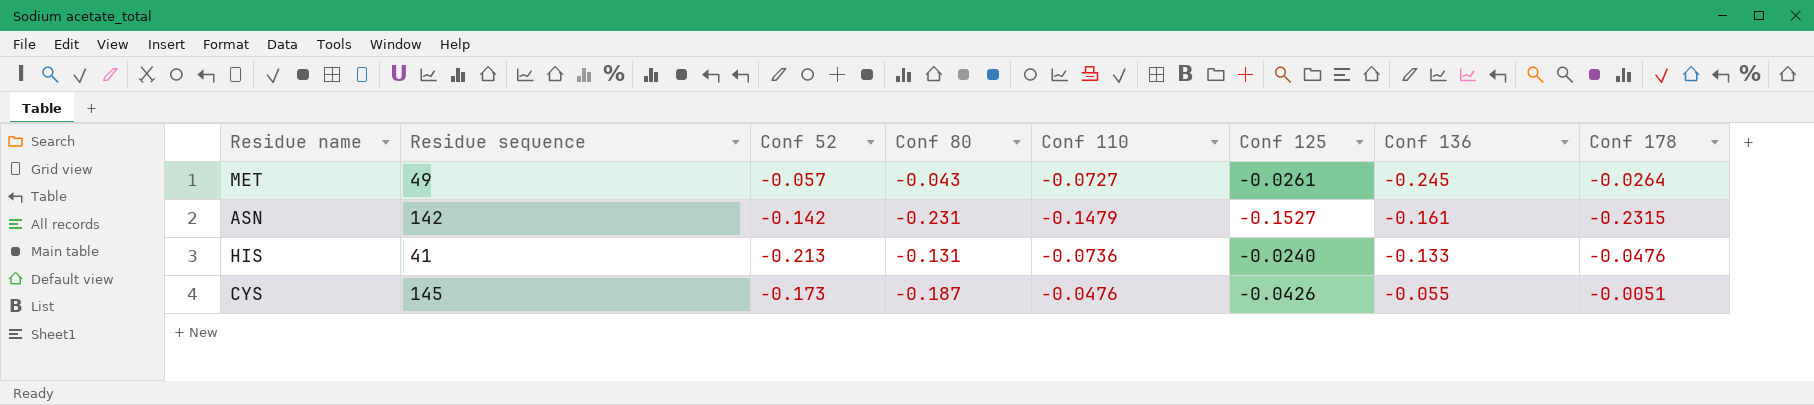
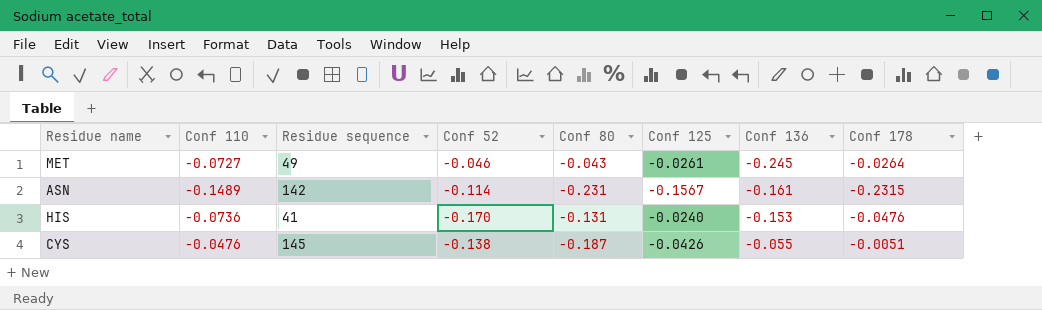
column Conf 110 | position: 5 -> 2
MET | Conf 52: -0.057 -> -0.046
ASN | Conf 110: -0.1479 -> -0.1489
ASN | Conf 52: -0.142 -> -0.114
ASN | Conf 125: -0.1527 -> -0.1567
HIS | Conf 52: -0.213 -> -0.170
HIS | Conf 136: -0.133 -> -0.153
CYS | Conf 52: -0.173 -> -0.138

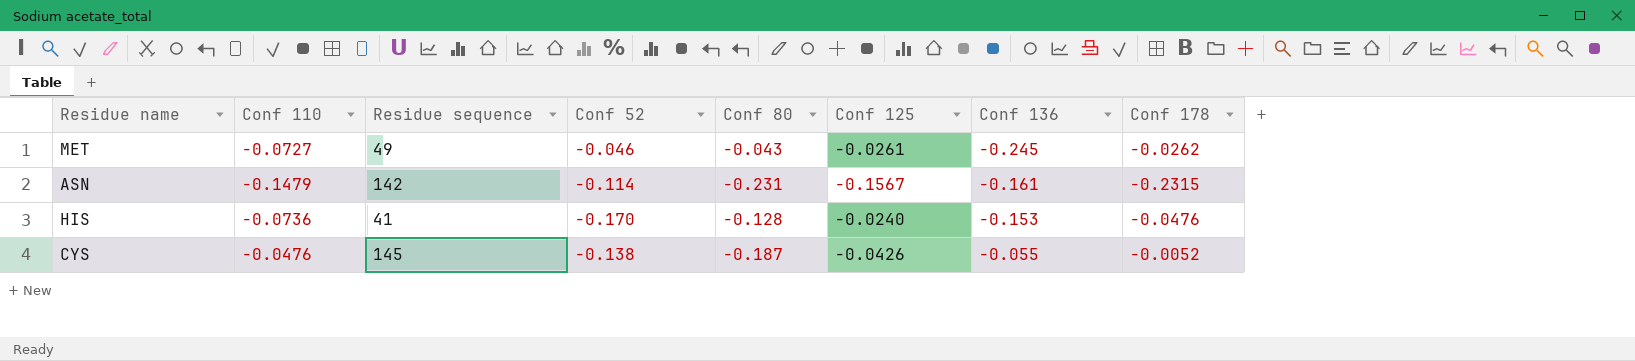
MET | Conf 178: -0.0264 -> -0.0262
ASN | Conf 110: -0.1489 -> -0.1479
HIS | Conf 80: -0.131 -> -0.128
CYS | Conf 178: -0.0051 -> -0.0052

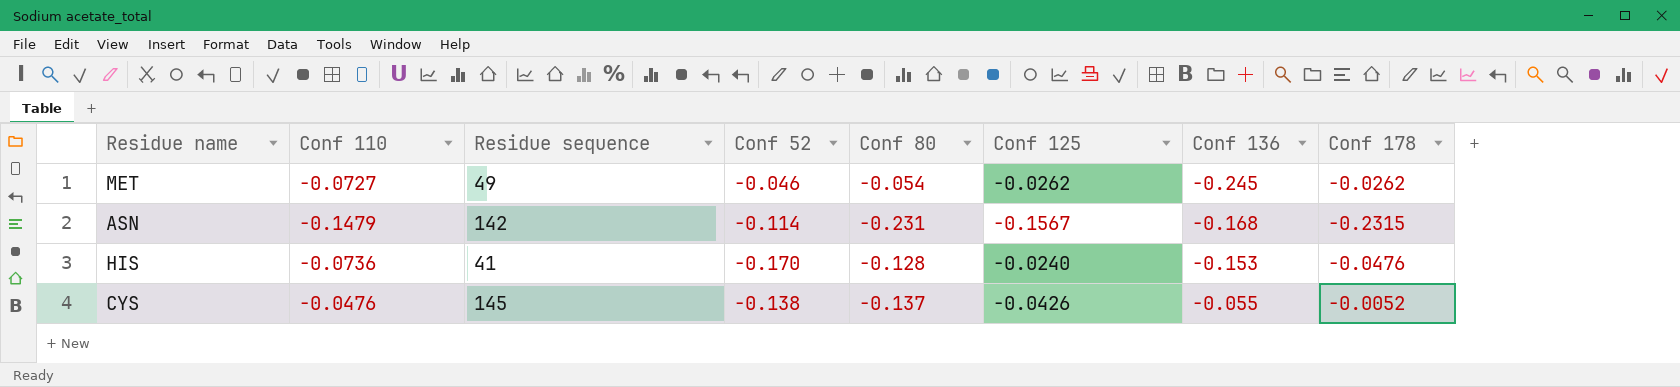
MET | Conf 80: -0.043 -> -0.054
MET | Conf 125: -0.0261 -> -0.0262
ASN | Conf 136: -0.161 -> -0.168
CYS | Conf 80: -0.187 -> -0.137

